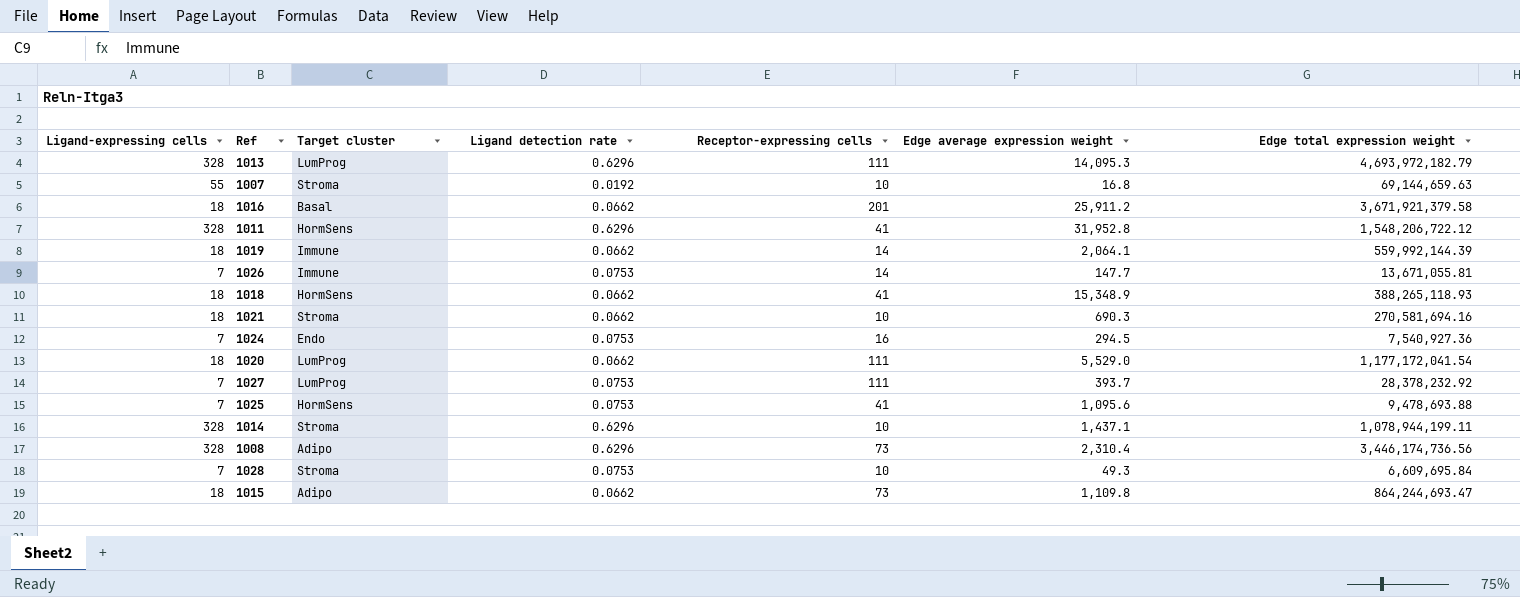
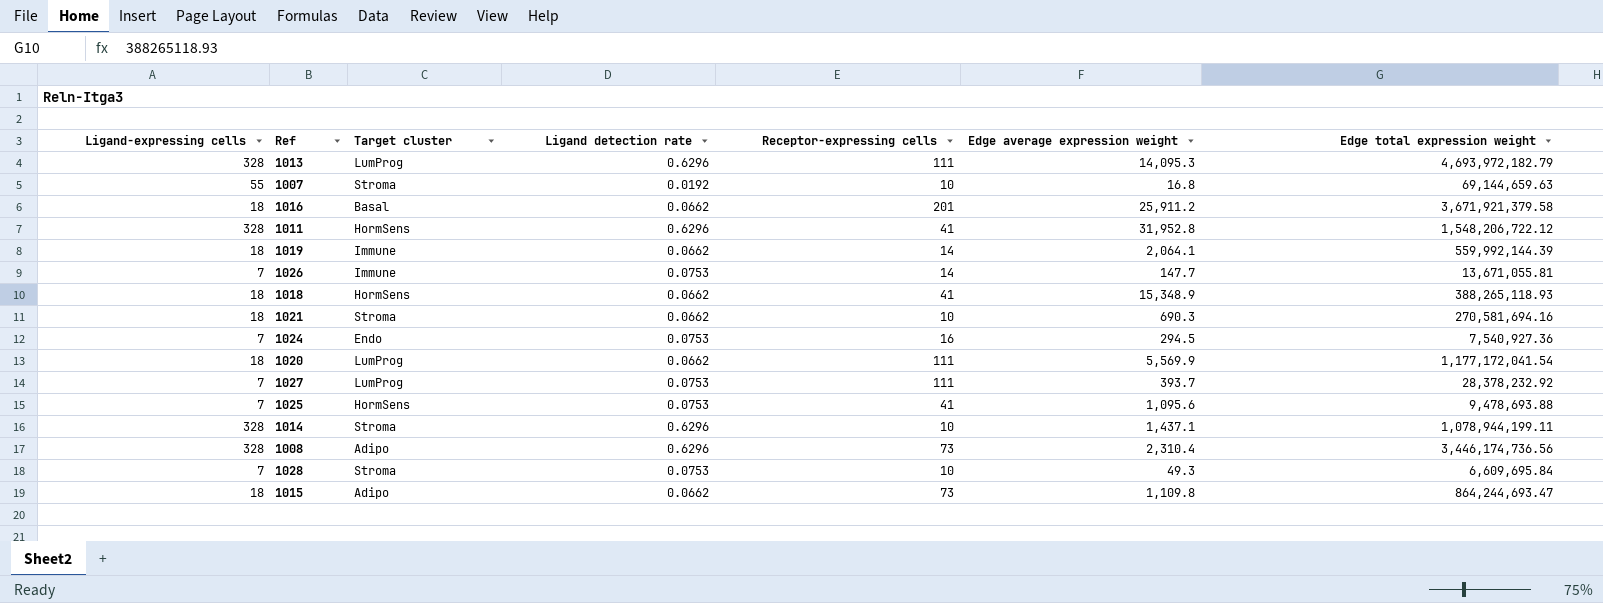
1020 | Edge average expression weight: 5,529.0 -> 5,569.9

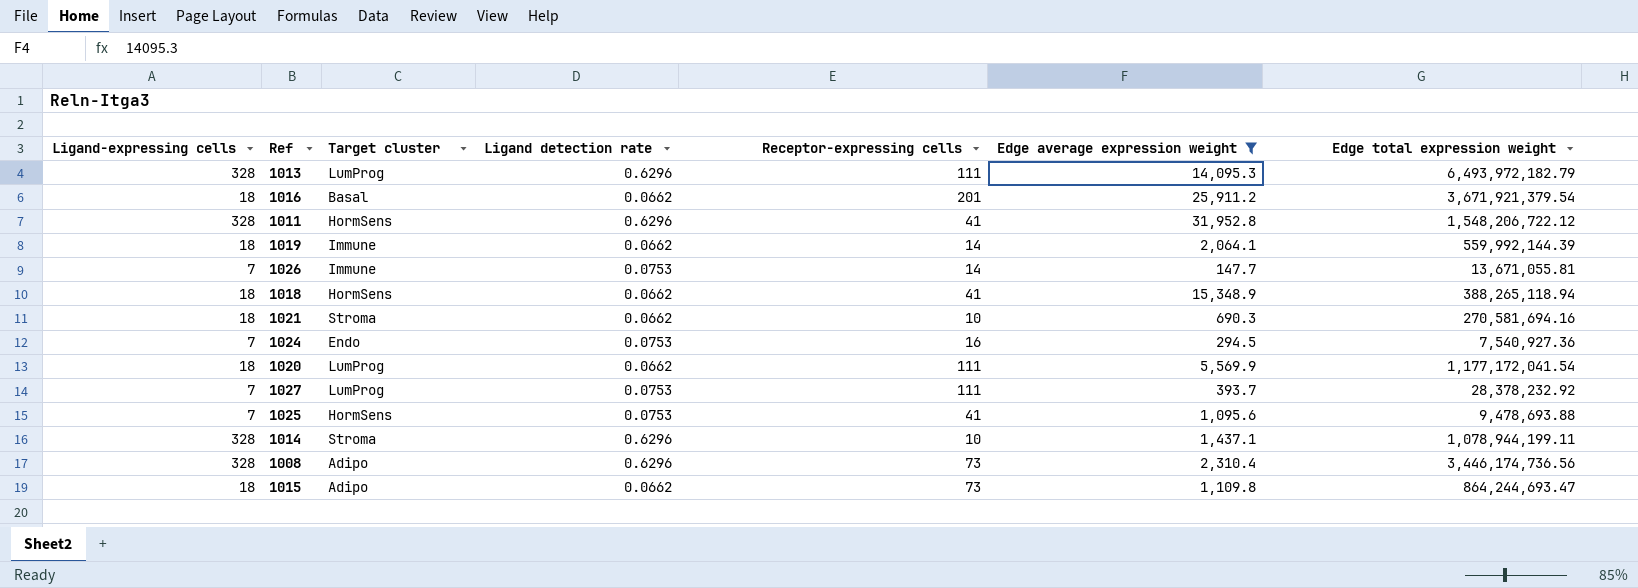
filter: none -> Edge average expression weight >= 147.7
1013 | Edge total expression weight: 4,693,972,182.79 -> 6,493,972,182.79
1016 | Edge total expression weight: 3,671,921,379.58 -> 3,671,921,379.54
1018 | Edge total expression weight: 388,265,118.93 -> 388,265,118.94

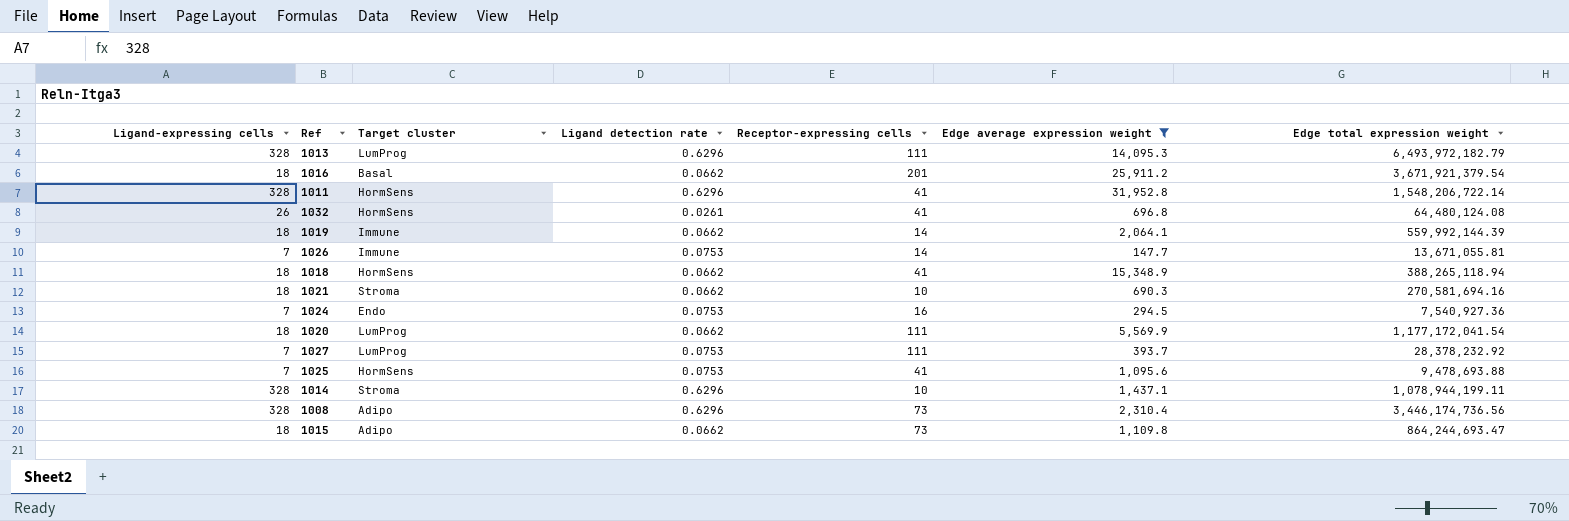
1011 | Edge total expression weight: 1,548,206,722.12 -> 1,548,206,722.14
row 1032: none -> 26 | HormSens | 0.0261 | 41 | 696.8 | 64,480,124.08

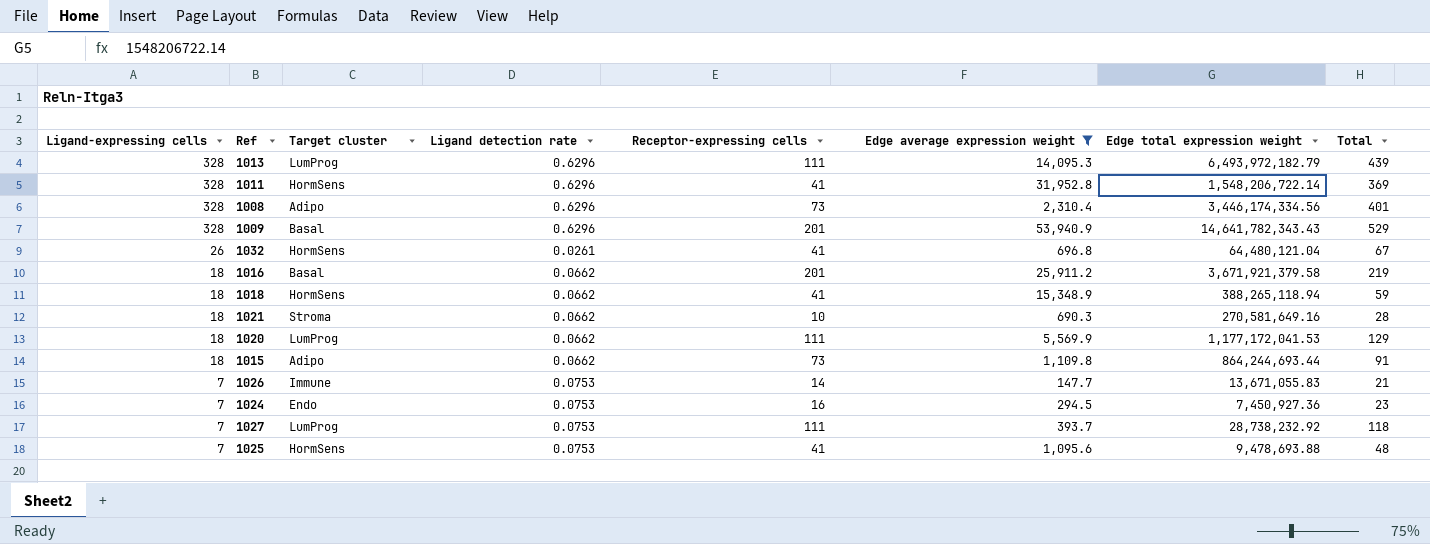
row order: none -> Ligand-expressing cells descending
column Total | formula: none -> [Ligand-expressing cells] + [Receptor-expressing cells]
row 1019: 18 | Immune | 0.0662 | 14 | 2,064.1 | 559,992,144.39 -> none
row 1014: 328 | Stroma | 0.6296 | 10 | 1,437.1 | 1,078,944,199.11 -> none
1008 | Edge total expression weight: 3,446,174,736.56 -> 3,446,174,334.56
row 1009: none -> 328 | Basal | 0.6296 | 201 | 53,940.9 | 14,641,782,343.43 | 529
1032 | Edge total expression weight: 64,480,124.08 -> 64,480,121.04
1016 | Edge total expression weight: 3,671,921,379.54 -> 3,671,921,379.58
1021 | Edge total expression weight: 270,581,694.16 -> 270,581,649.16
1020 | Edge total expression weight: 1,177,172,041.54 -> 1,177,172,041.53
1015 | Edge total expression weight: 864,244,693.47 -> 864,244,693.44
1026 | Edge total expression weight: 13,671,055.81 -> 13,671,055.83
1024 | Edge total expression weight: 7,540,927.36 -> 7,450,927.36
1027 | Edge total expression weight: 28,378,232.92 -> 28,738,232.92

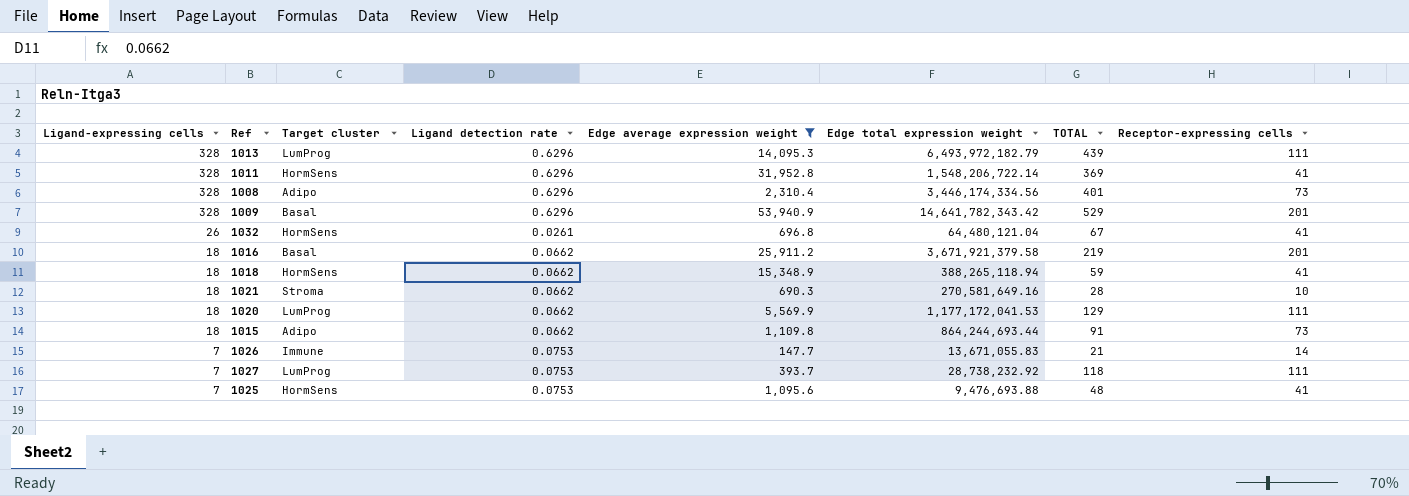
column name: Total -> TOTAL
column Receptor-expressing cells | position: 5 -> 8
row 1024: 7 | Endo | 0.0753 | 16 | 294.5 | 7,450,927.36 | 23 -> none
1009 | Edge total expression weight: 14,641,782,343.43 -> 14,641,782,343.42
1025 | Edge total expression weight: 9,478,693.88 -> 9,476,693.88

